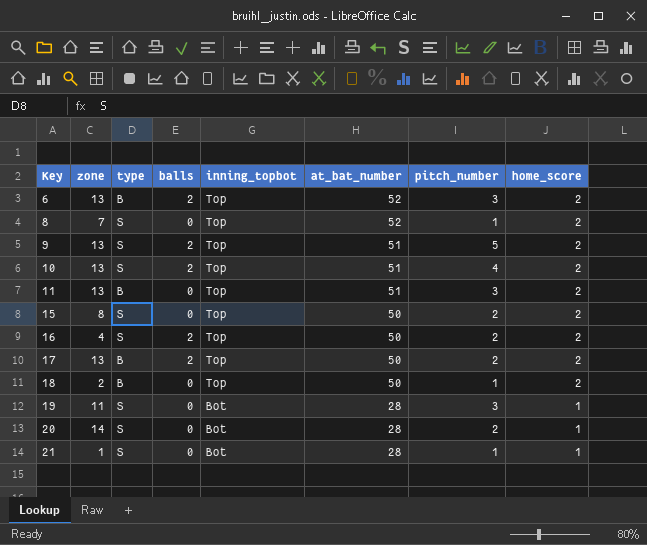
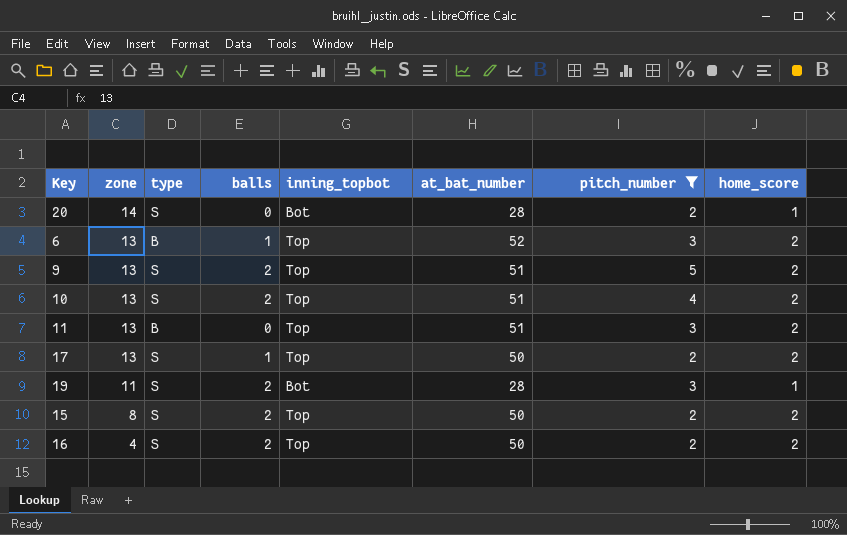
filter: none -> pitch_number != 1
row order: Key ascending -> zone descending
6 | balls: 2 -> 1
17 | type: B -> S
17 | balls: 2 -> 1
19 | balls: 0 -> 2
15 | balls: 0 -> 2

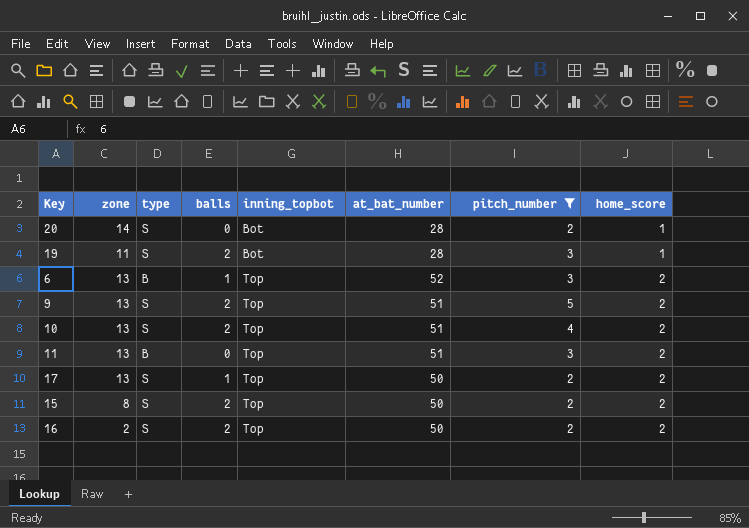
row order: zone descending -> inning_topbot ascending
16 | zone: 4 -> 2

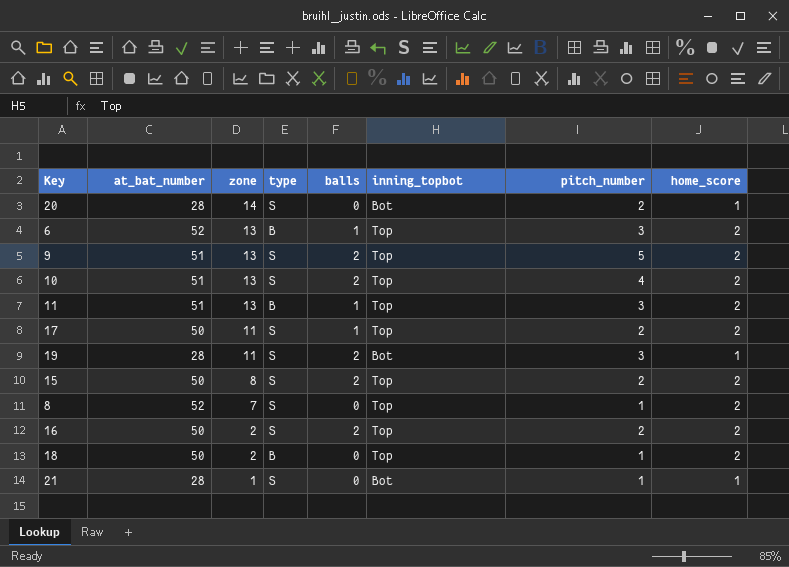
filter: pitch_number != 1 -> none
row order: inning_topbot ascending -> zone descending
column at_bat_number | position: 6 -> 2
11 | balls: 0 -> 1
17 | zone: 13 -> 11

